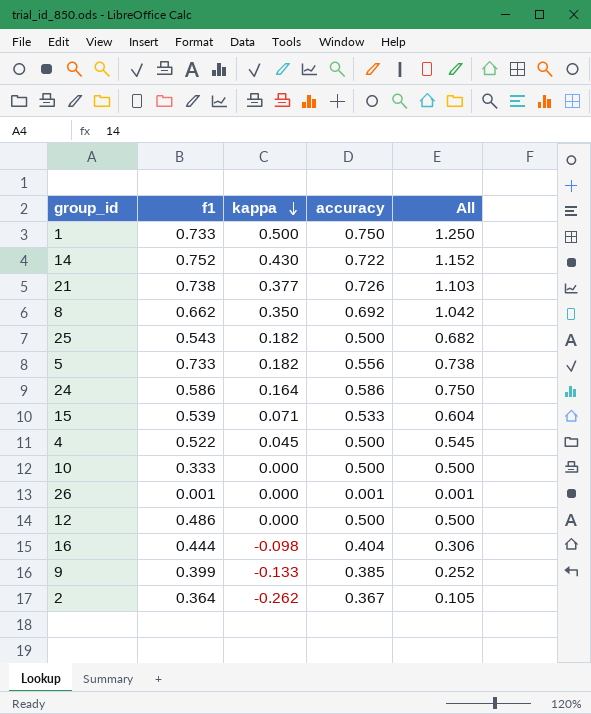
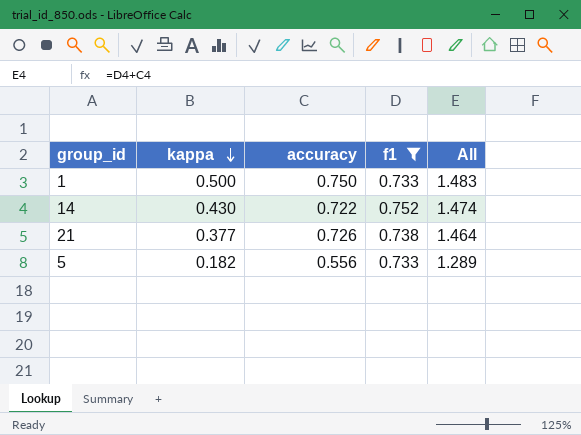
filter: none -> f1 >= 0.733
column f1 | position: 2 -> 4
column All | formula: [kappa] + [accuracy] -> [accuracy] + [f1]

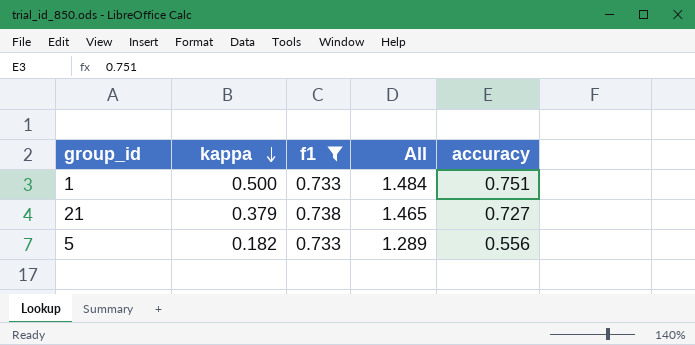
column accuracy | position: 3 -> 5
row 14: 0.430 | 0.722 | 0.752 | 1.474 -> none
1 | All: 1.483 -> 1.484
1 | accuracy: 0.750 -> 0.751
21 | kappa: 0.377 -> 0.379
21 | All: 1.464 -> 1.465
21 | accuracy: 0.726 -> 0.727

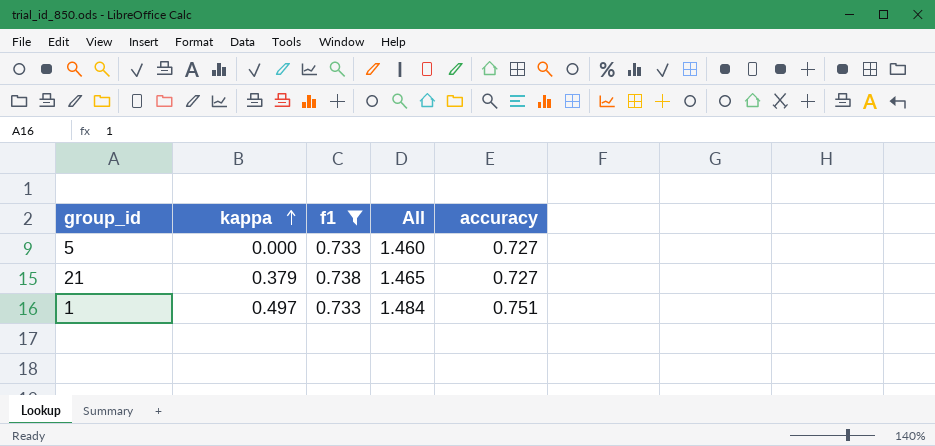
row order: kappa descending -> kappa ascending
5 | kappa: 0.182 -> 0.000
5 | All: 1.289 -> 1.460
5 | accuracy: 0.556 -> 0.727
1 | kappa: 0.500 -> 0.497

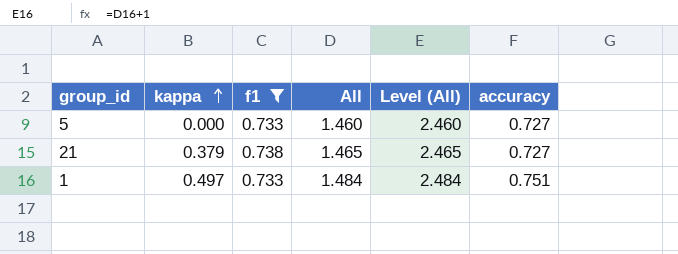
column Level (All) | formula: none -> [All] + 1

